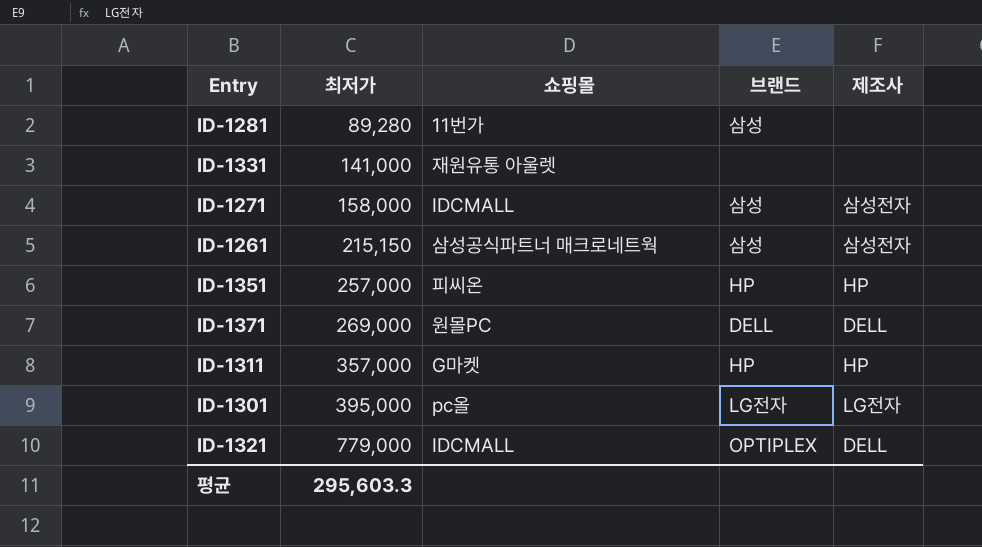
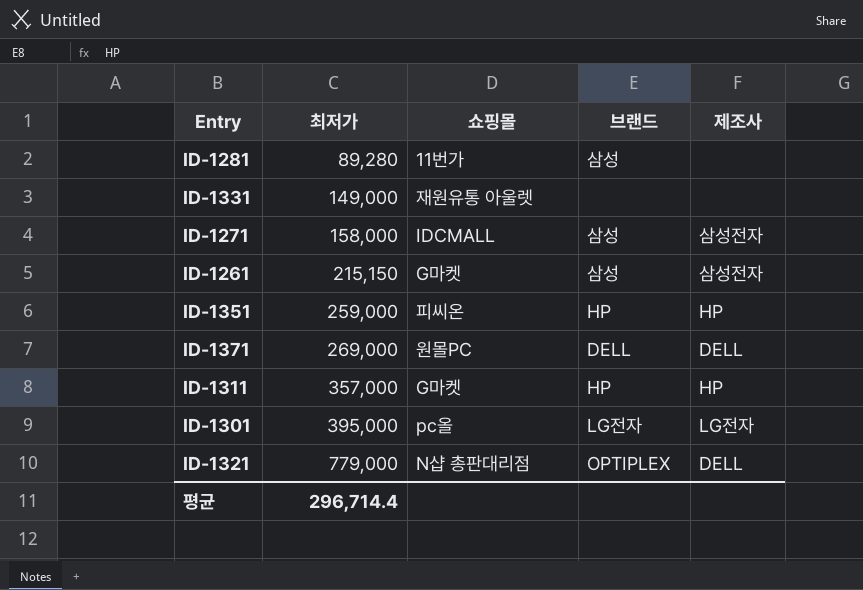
ID-1331 | 최저가: 141,000 -> 149,000
ID-1261 | 쇼핑몰: 삼성공식파트너 매크로네트웍 -> G마켓
ID-1351 | 최저가: 257,000 -> 259,000
ID-1321 | 쇼핑몰: IDCMALL -> N샵 총판대리점
평균 | 최저가: 295,603.3 -> 296,714.4

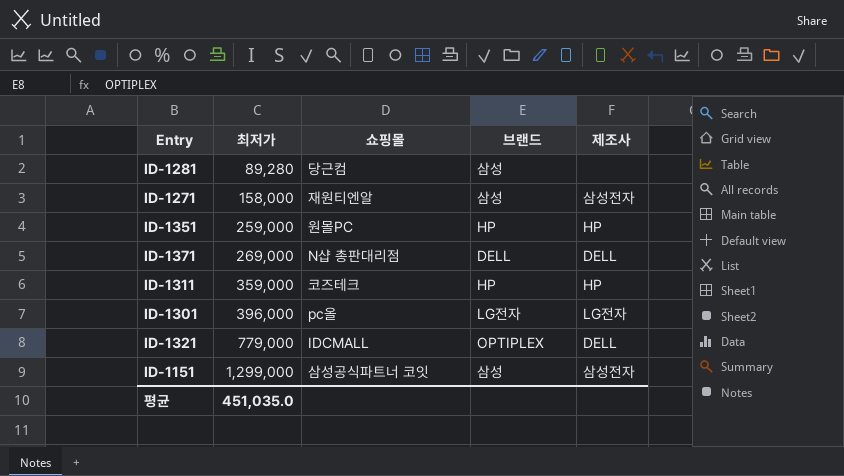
row ID-1331: 149,000 | 재원유통 아울렛 | none | none -> none
row ID-1261: 215,150 | G마켓 | 삼성 | 삼성전자 -> none
ID-1281 | 쇼핑몰: 11번가 -> 당근컴
ID-1271 | 쇼핑몰: IDCMALL -> 재원티엔알
ID-1351 | 쇼핑몰: 피씨온 -> 원몰PC
ID-1371 | 쇼핑몰: 원몰PC -> N샵 총판대리점
ID-1311 | 최저가: 357,000 -> 359,000
ID-1311 | 쇼핑몰: G마켓 -> 코즈테크
ID-1301 | 최저가: 395,000 -> 396,000
ID-1321 | 쇼핑몰: N샵 총판대리점 -> IDCMALL
row ID-1151: none -> 1,299,000 | 삼성공식파트너 코잇 | 삼성 | 삼성전자
평균 | 최저가: 296,714.4 -> 451,035.0

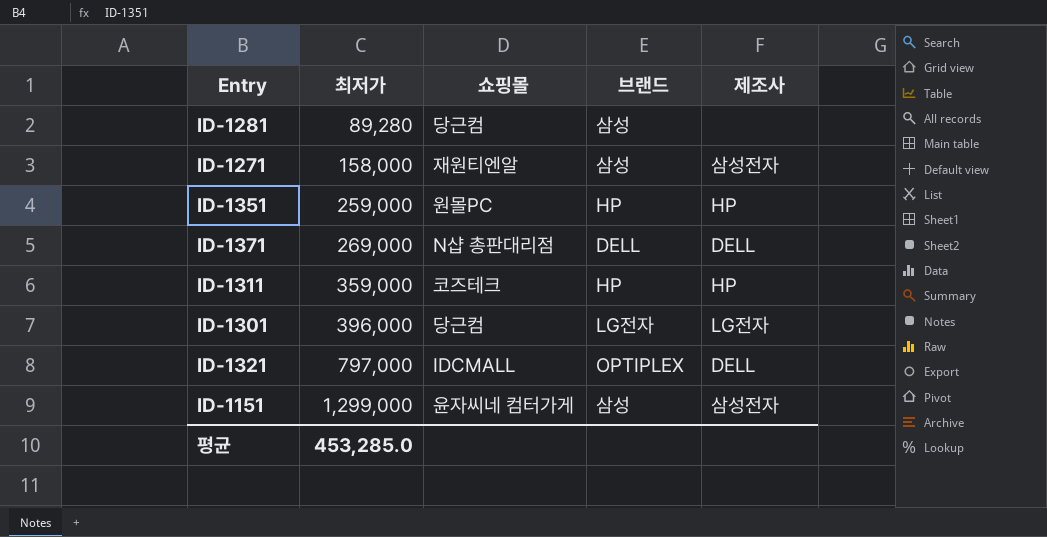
ID-1301 | 쇼핑몰: pc올 -> 당근컴
ID-1321 | 최저가: 779,000 -> 797,000
ID-1151 | 쇼핑몰: 삼성공식파트너 코잇 -> 윤자씨네 컴터가게
평균 | 최저가: 451,035.0 -> 453,285.0

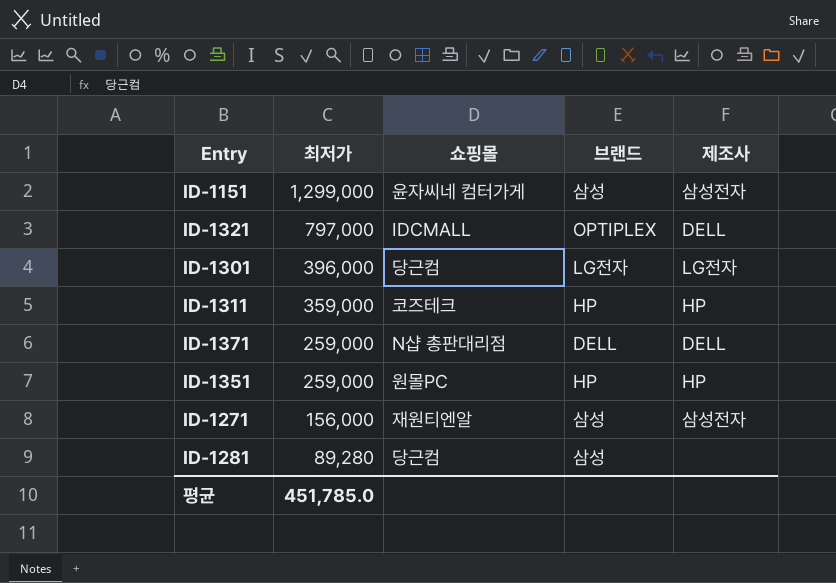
row order: 최저가 ascending -> 최저가 descending
ID-1371 | 최저가: 269,000 -> 259,000
ID-1271 | 최저가: 158,000 -> 156,000
평균 | 최저가: 453,285.0 -> 451,785.0

